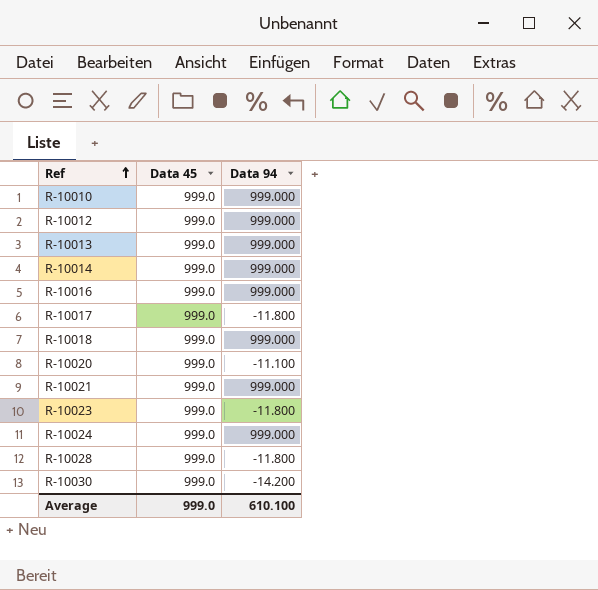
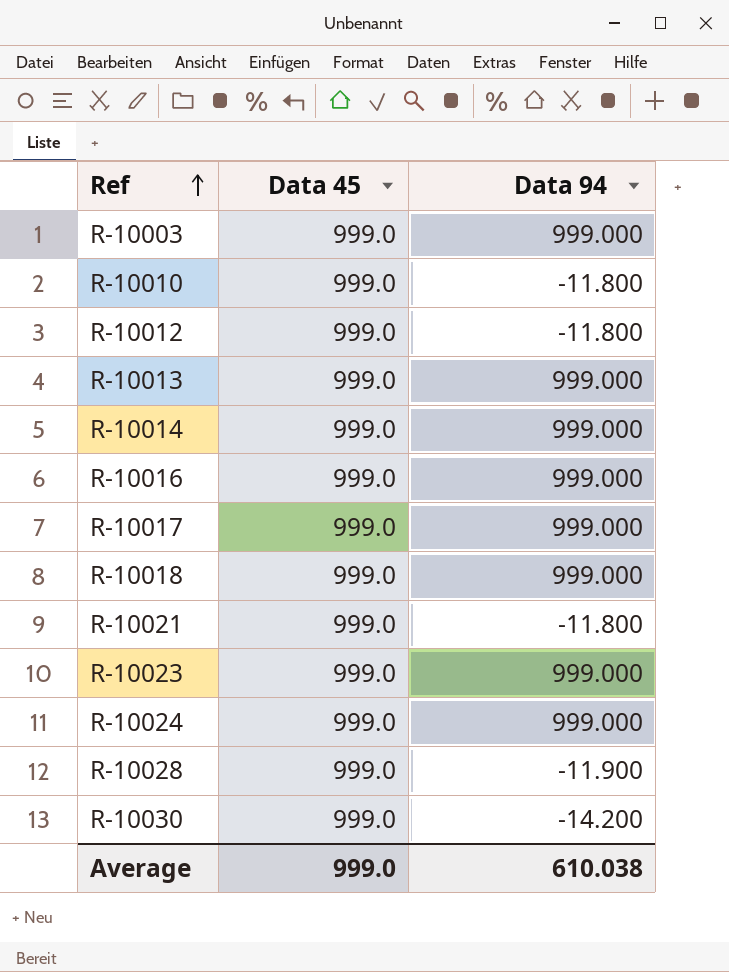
row R-10020: 999.0 | -11.100 -> none
row R-10003: none -> 999.0 | 999.000
R-10010 | Data 94: 999.000 -> -11.800
R-10012 | Data 94: 999.000 -> -11.800
R-10017 | Data 94: -11.800 -> 999.000
R-10021 | Data 94: 999.000 -> -11.800
R-10023 | Data 94: -11.800 -> 999.000
R-10028 | Data 94: -11.800 -> -11.900
Average | Data 94: 610.100 -> 610.038

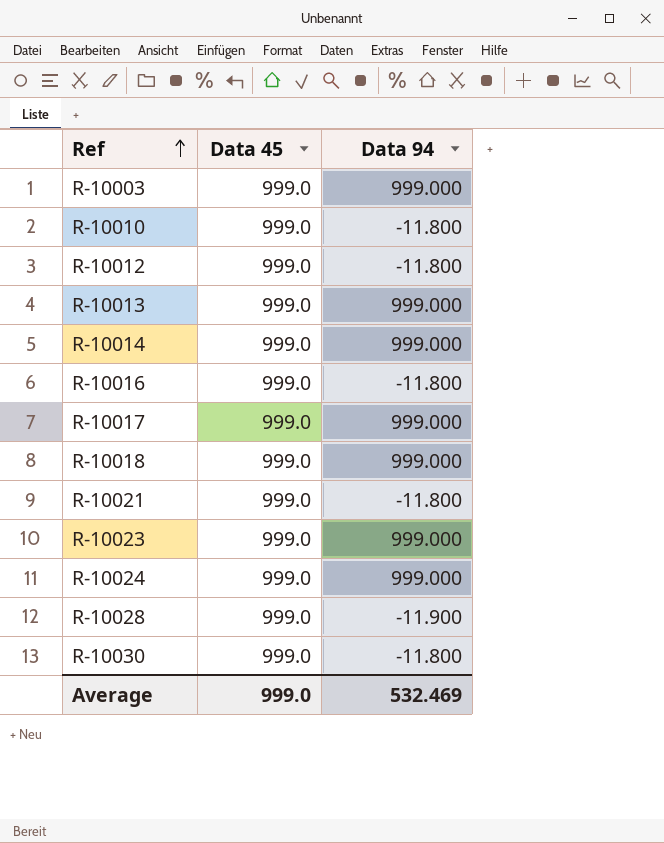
R-10016 | Data 94: 999.000 -> -11.800
R-10030 | Data 94: -14.200 -> -11.800
Average | Data 94: 610.038 -> 532.469

